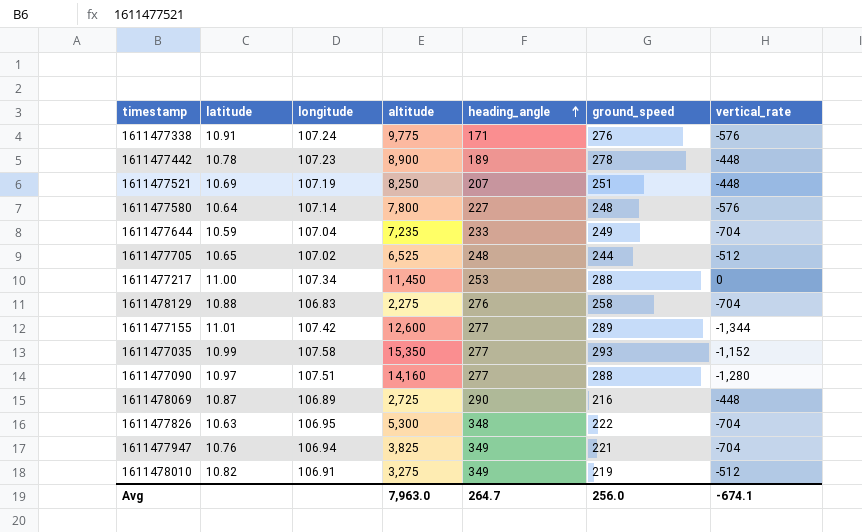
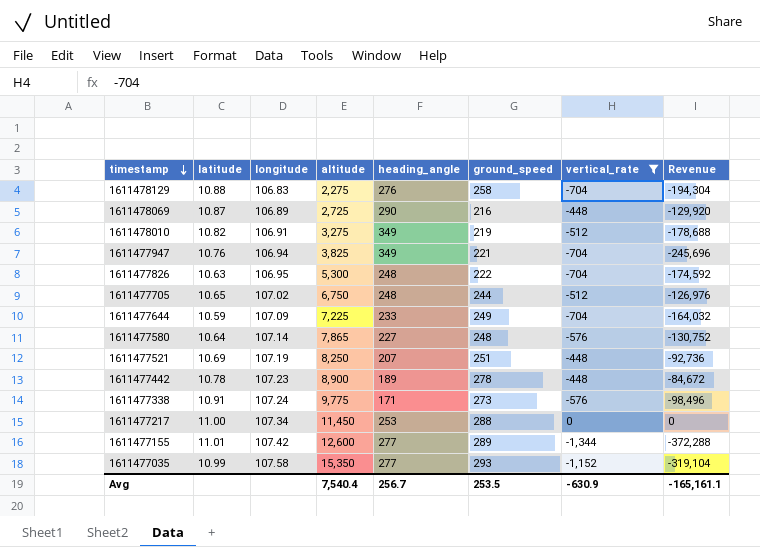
filter: none -> vertical_rate != -1,280
row order: heading_angle ascending -> timestamp descending
column Revenue | formula: none -> [heading_angle] * [vertical_rate]
1611477826 | heading_angle: 348 -> 248
1611477705 | altitude: 6,525 -> 6,750
1611477644 | longitude: 107.04 -> 107.09
1611477644 | altitude: 7,235 -> 7,225
1611477580 | altitude: 7,800 -> 7,865
1611477338 | ground_speed: 276 -> 273
Avg | altitude: 7,963.0 -> 7,540.4
Avg | heading_angle: 264.7 -> 256.7
Avg | ground_speed: 256.0 -> 253.5
Avg | vertical_rate: -674.1 -> -630.9

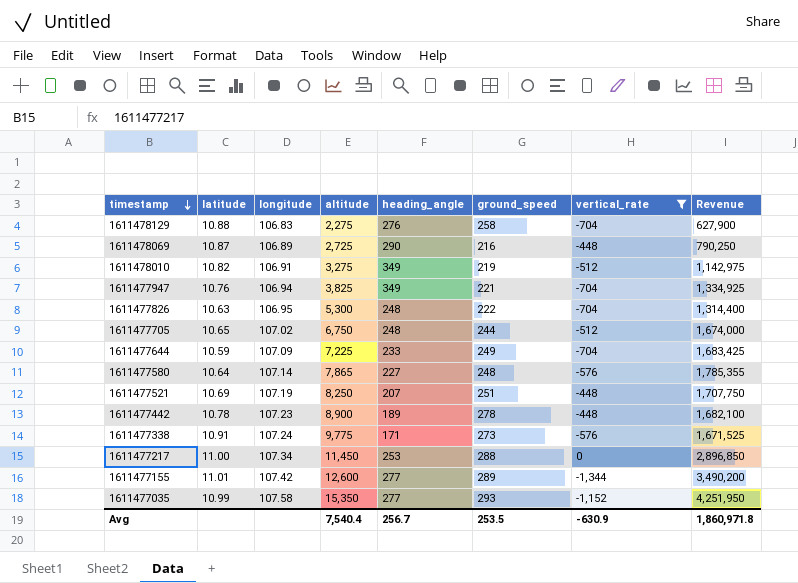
column Revenue | formula: [heading_angle] * [vertical_rate] -> [altitude] * [heading_angle]
Avg | Revenue: -165,161.1 -> 1,860,971.8

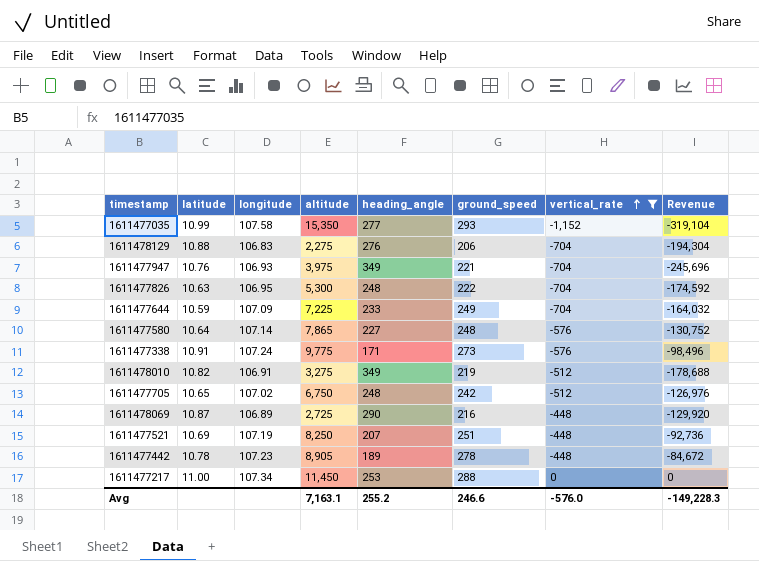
row order: timestamp descending -> vertical_rate ascending
column Revenue | formula: [altitude] * [heading_angle] -> [heading_angle] * [vertical_rate]
row 1611477155: 11.01 | 107.42 | 12,600 | 277 | 289 | -1,344 | 3,490,200 -> none
1611478129 | ground_speed: 258 -> 206
1611477947 | longitude: 106.94 -> 106.93
1611477947 | altitude: 3,825 -> 3,975
1611477705 | ground_speed: 244 -> 242
1611477442 | altitude: 8,900 -> 8,905
Avg | altitude: 7,540.4 -> 7,163.1
Avg | heading_angle: 256.7 -> 255.2
Avg | ground_speed: 253.5 -> 246.6
Avg | vertical_rate: -630.9 -> -576.0
Avg | Revenue: 1,860,971.8 -> -149,228.3

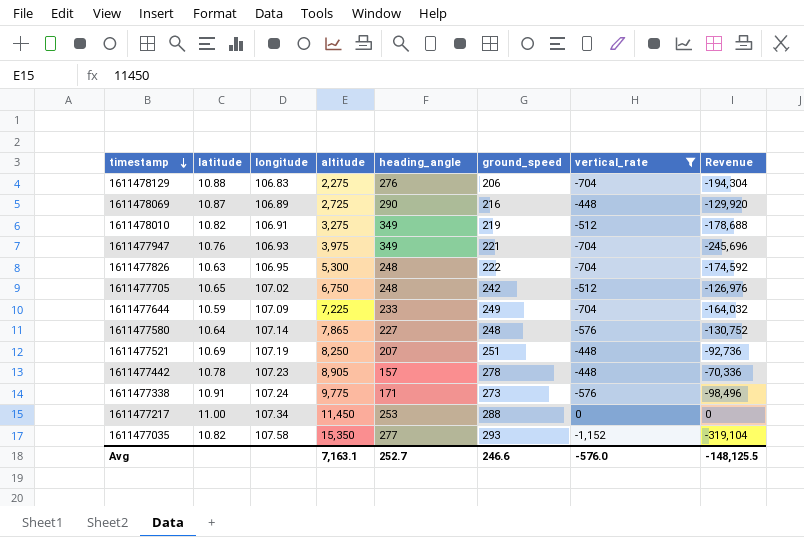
row order: vertical_rate ascending -> timestamp descending
1611477442 | heading_angle: 189 -> 157
1611477442 | Revenue: -84,672 -> -70,336
1611477035 | latitude: 10.99 -> 10.82
Avg | heading_angle: 255.2 -> 252.7
Avg | Revenue: -149,228.3 -> -148,125.5

